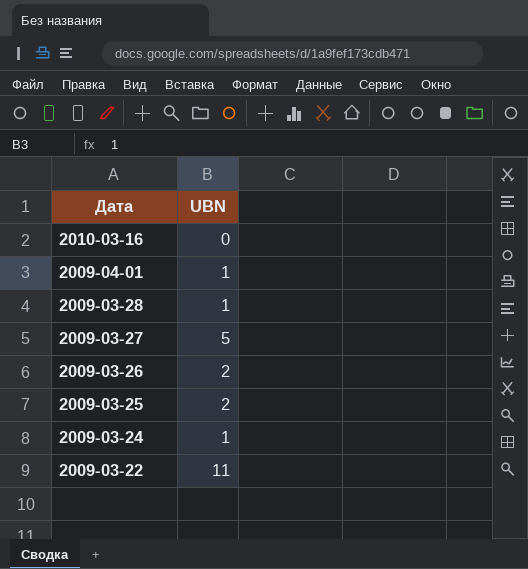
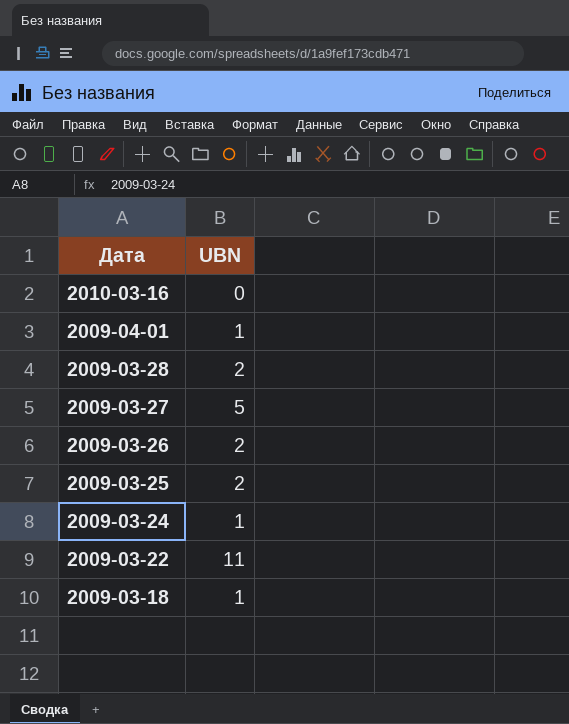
2009-03-28 | UBN: 1 -> 2
row 2009-03-18: none -> 1

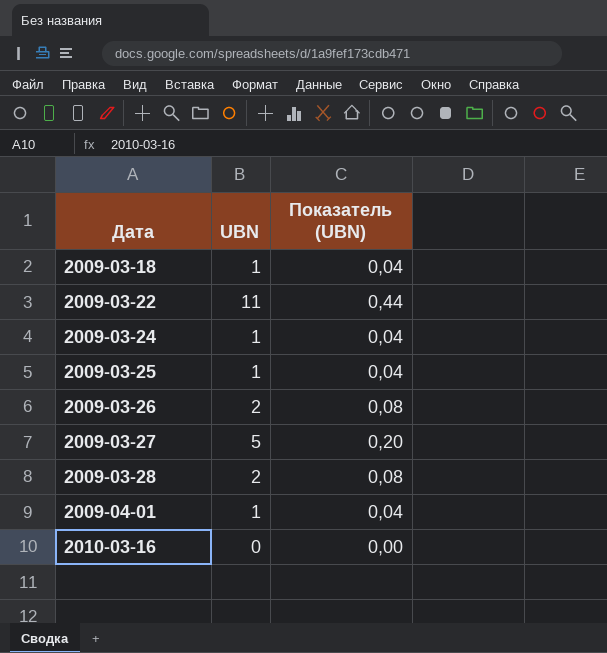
row order: Дата descending -> Дата ascending
column Показатель (UBN) | formula: none -> [UBN] * 0,04
2009-03-25 | UBN: 2 -> 1

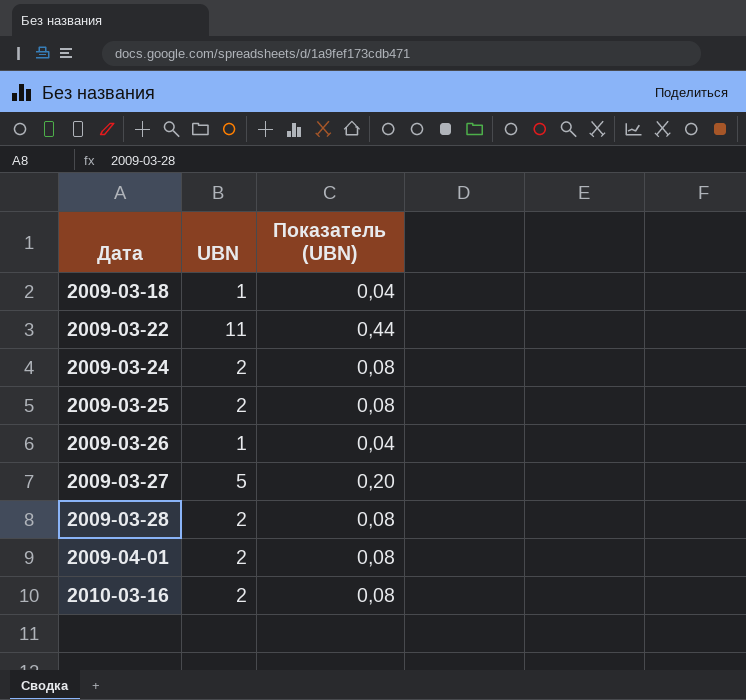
2009-03-24 | UBN: 1 -> 2
2009-03-24 | Показатель (UBN): 0,04 -> 0,08
2009-03-25 | UBN: 1 -> 2
2009-03-25 | Показатель (UBN): 0,04 -> 0,08
2009-03-26 | UBN: 2 -> 1
2009-03-26 | Показатель (UBN): 0,08 -> 0,04
2009-04-01 | UBN: 1 -> 2
2009-04-01 | Показатель (UBN): 0,04 -> 0,08
2010-03-16 | UBN: 0 -> 2
2010-03-16 | Показатель (UBN): 0,00 -> 0,08

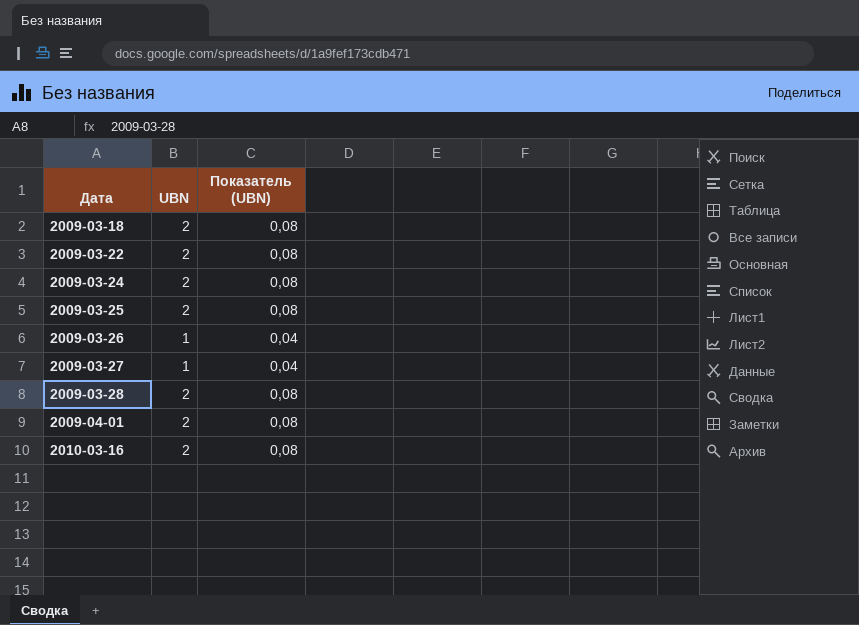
2009-03-18 | UBN: 1 -> 2
2009-03-18 | Показатель (UBN): 0,04 -> 0,08
2009-03-22 | UBN: 11 -> 2
2009-03-22 | Показатель (UBN): 0,44 -> 0,08
2009-03-27 | UBN: 5 -> 1
2009-03-27 | Показатель (UBN): 0,20 -> 0,04

